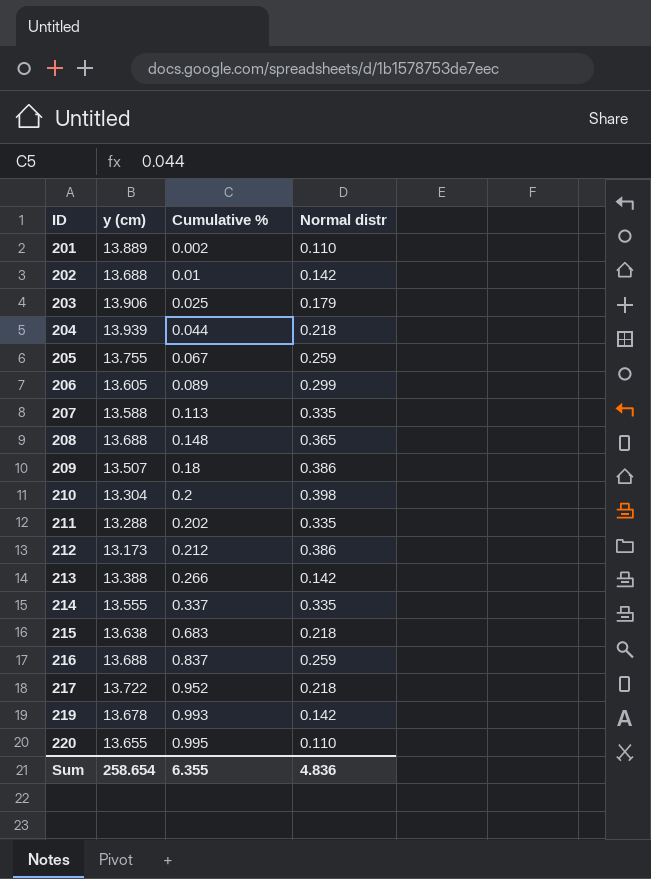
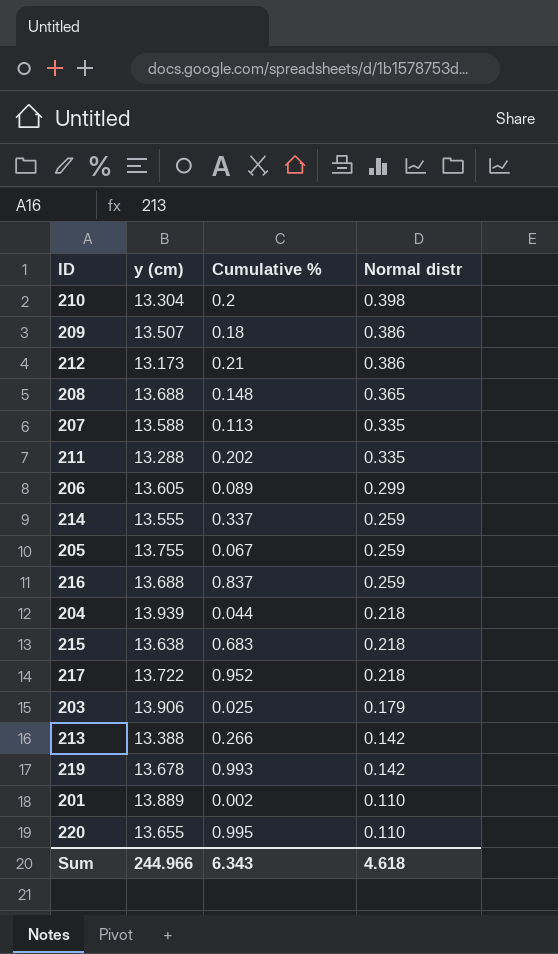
row order: ID ascending -> Normal distr descending
row 202: 13.688 | 0.01 | 0.142 -> none
212 | Cumulative %: 0.212 -> 0.21
214 | Normal distr: 0.335 -> 0.259
Sum | y (cm): 258.654 -> 244.966
Sum | Cumulative %: 6.355 -> 6.343
Sum | Normal distr: 4.836 -> 4.618

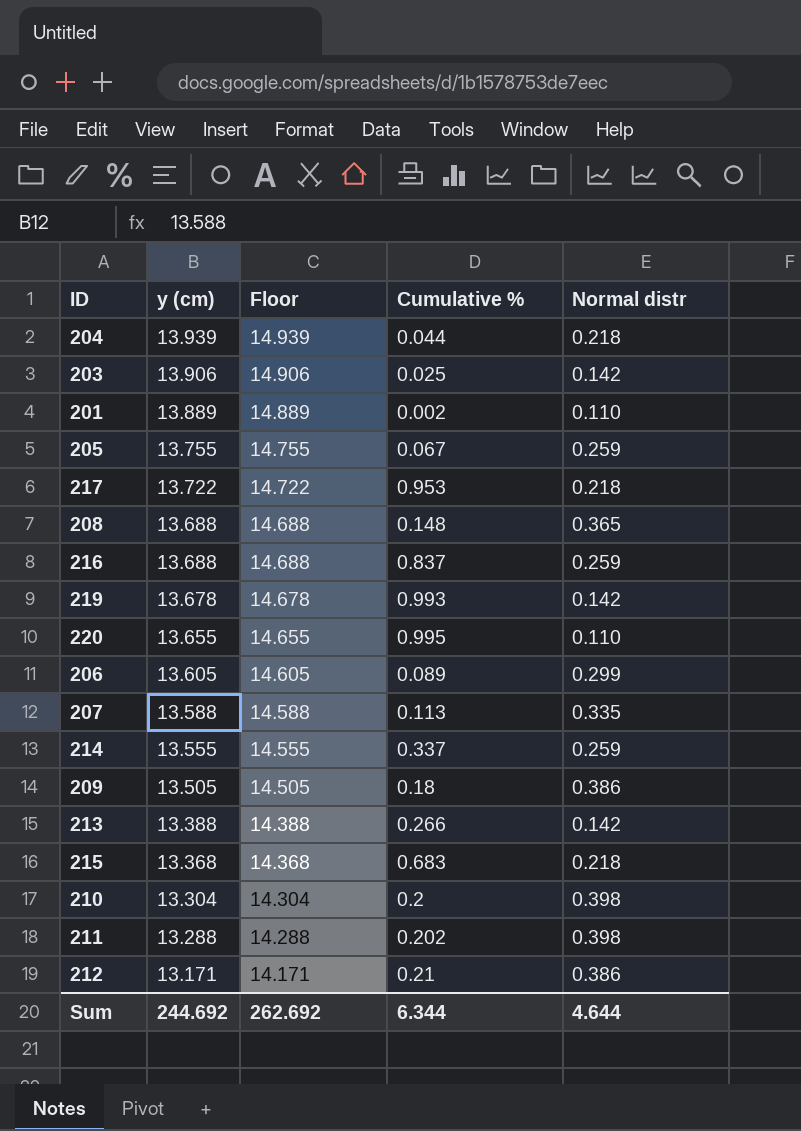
row order: Normal distr descending -> y (cm) descending
column Floor | formula: none -> [y (cm)] + 1
203 | Normal distr: 0.179 -> 0.142
217 | Cumulative %: 0.952 -> 0.953
209 | y (cm): 13.507 -> 13.505
215 | y (cm): 13.638 -> 13.368
211 | Normal distr: 0.335 -> 0.398
212 | y (cm): 13.173 -> 13.171
Sum | y (cm): 244.966 -> 244.692
Sum | Cumulative %: 6.343 -> 6.344
Sum | Normal distr: 4.618 -> 4.644

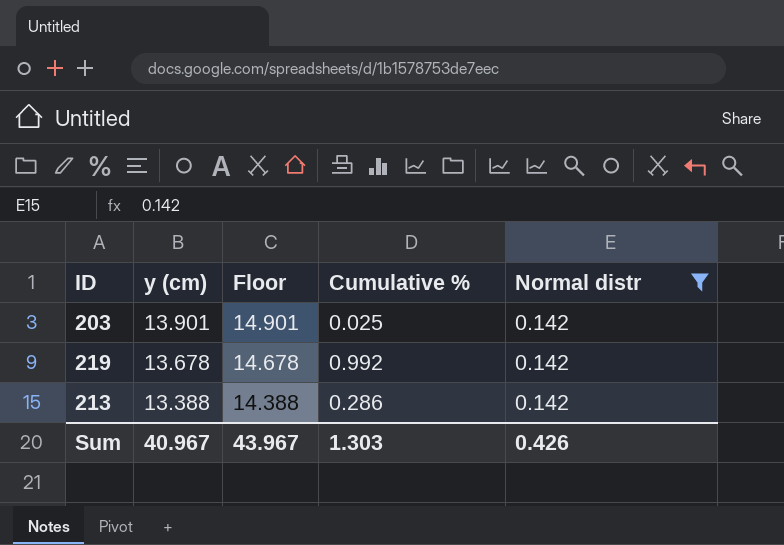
filter: none -> Normal distr = 0.142
203 | y (cm): 13.906 -> 13.901
203 | Floor: 14.906 -> 14.901
219 | Cumulative %: 0.993 -> 0.992
213 | Cumulative %: 0.266 -> 0.286
Sum | y (cm): 244.692 -> 40.967
Sum | Floor: 262.692 -> 43.967
Sum | Cumulative %: 6.344 -> 1.303
Sum | Normal distr: 4.644 -> 0.426

